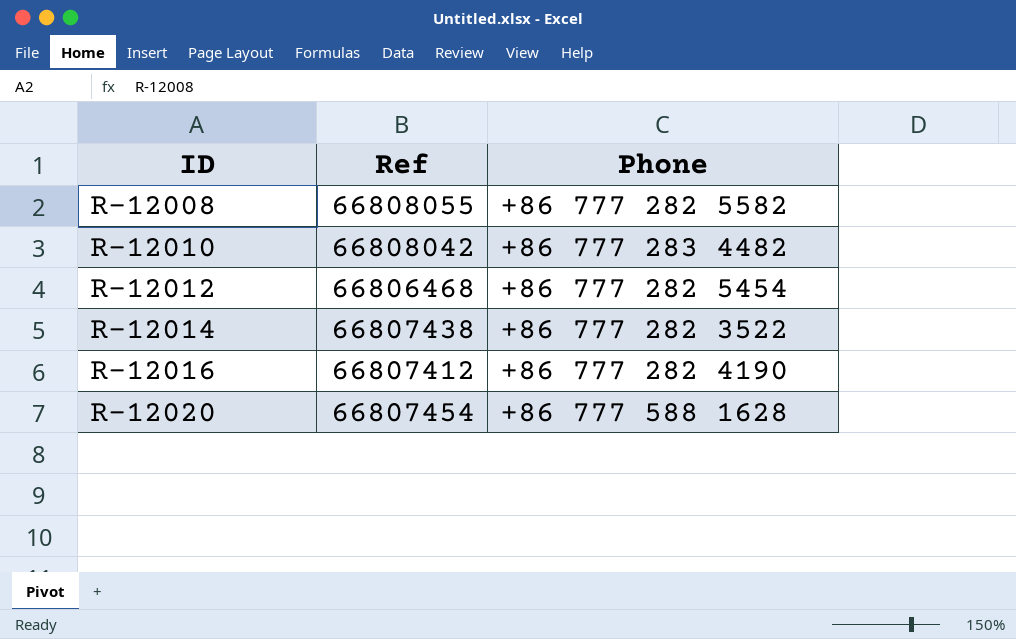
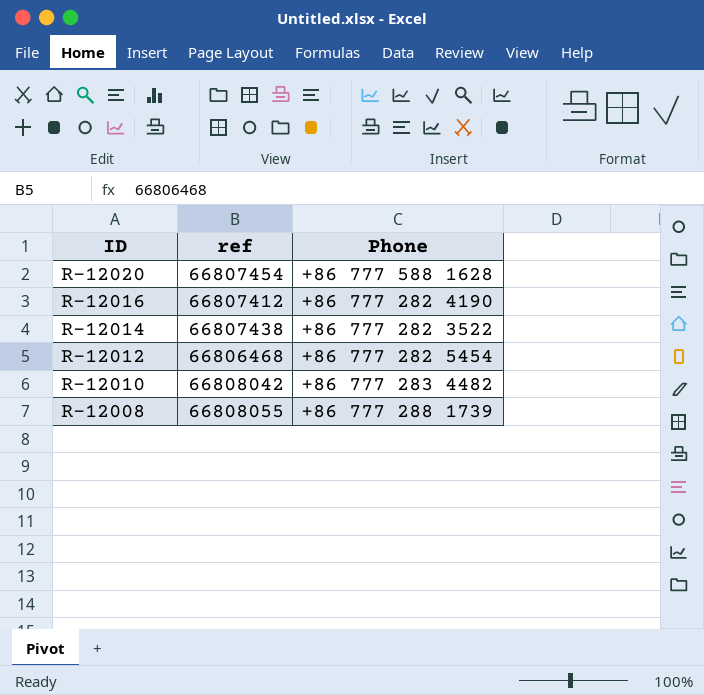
row order: ID ascending -> ID descending
column name: Ref -> ref
R-12008 | Phone: +86 777 282 5582 -> +86 777 288 1739

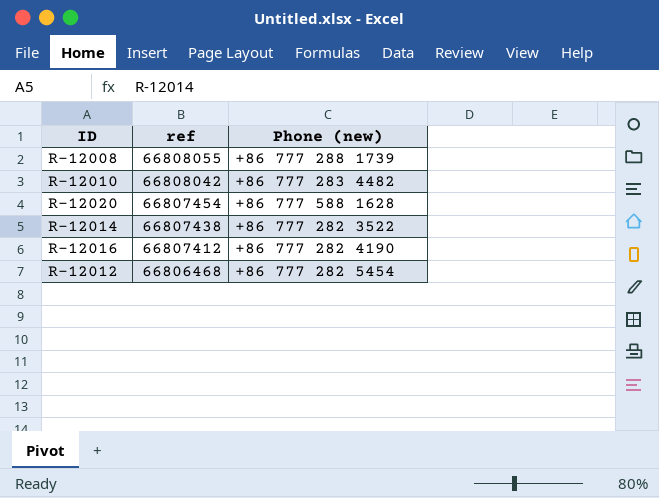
row order: ID descending -> ref descending
column name: Phone -> Phone (new)

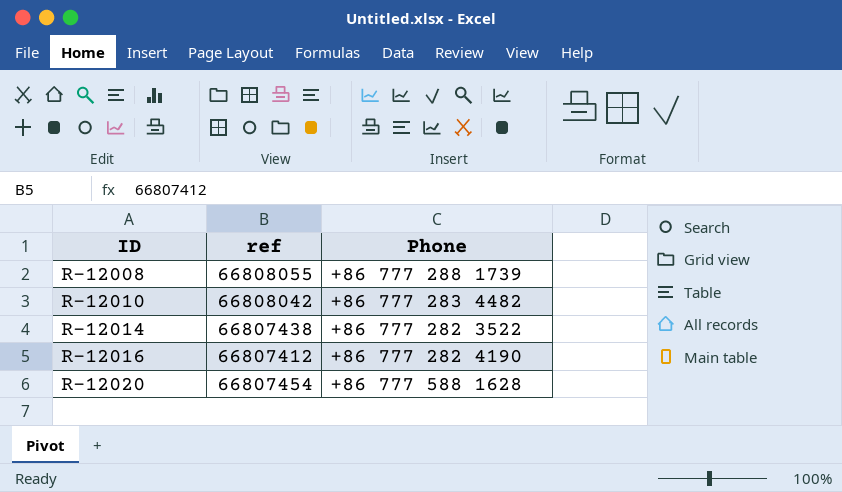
row order: ref descending -> ID ascending
column name: Phone (new) -> Phone
row R-12012: 66806468 | +86 777 282 5454 -> none

